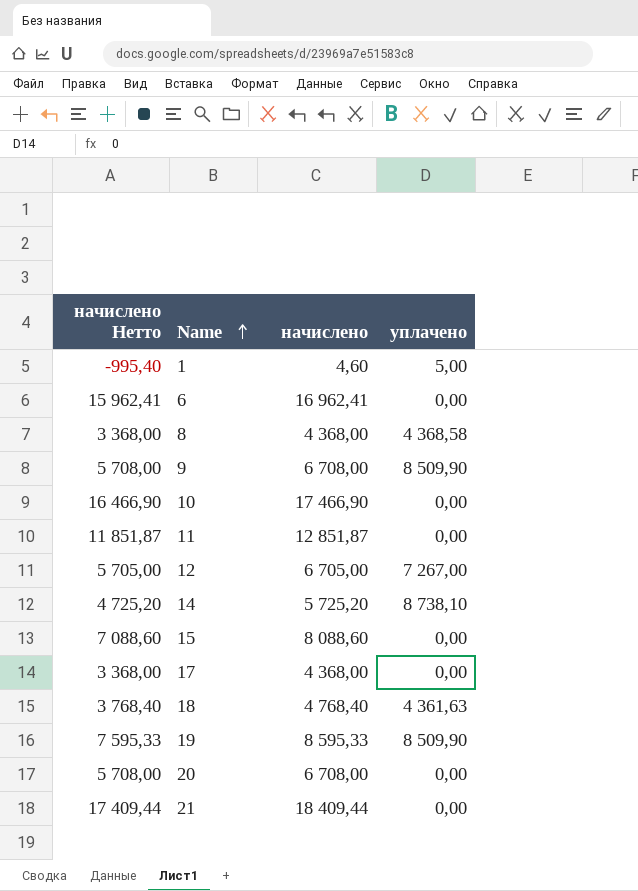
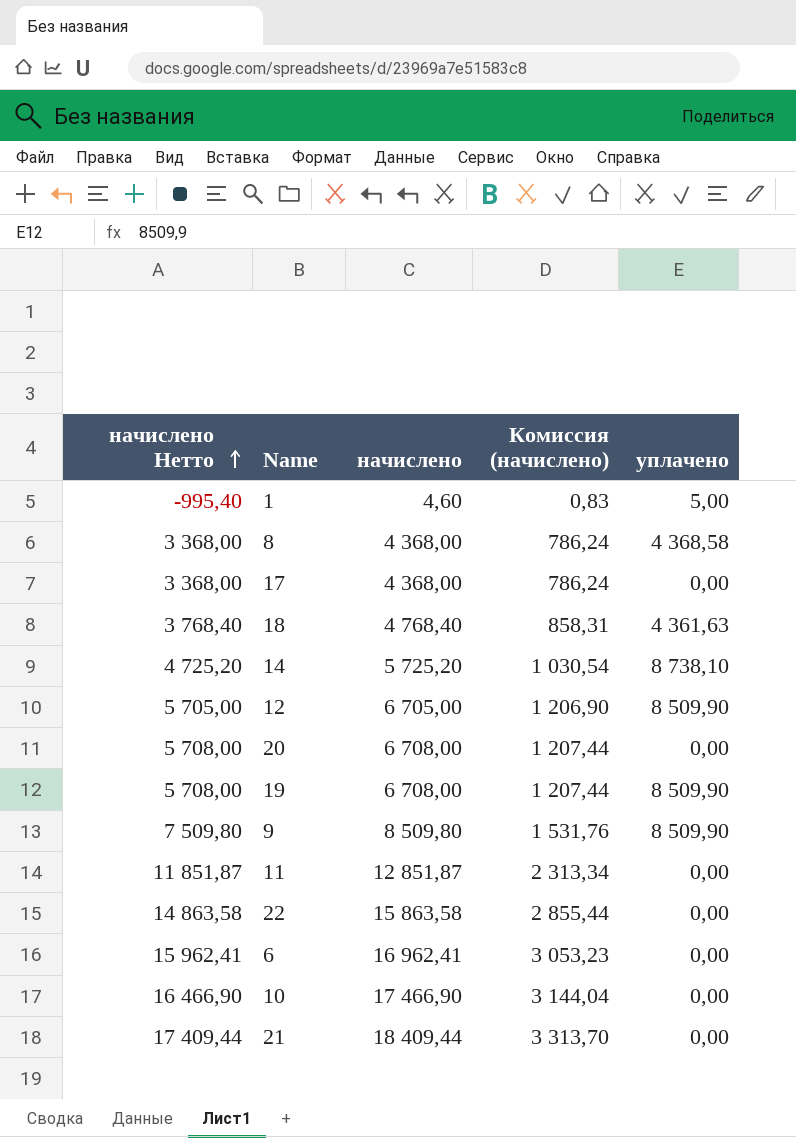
row order: Name ascending -> начислено Нетто ascending
column Комиссия (начислено) | formula: none -> [начислено] * 0,18
row 15: 7 088,60 | 8 088,60 | 0,00 -> none
12 | уплачено: 7 267,00 -> 8 509,90
19 | начислено Нетто: 7 595,33 -> 5 708,00
19 | начислено: 8 595,33 -> 6 708,00
9 | начислено Нетто: 5 708,00 -> 7 509,80
9 | начислено: 6 708,00 -> 8 509,80
row 22: none -> 14 863,58 | 15 863,58 | 2 855,44 | 0,00

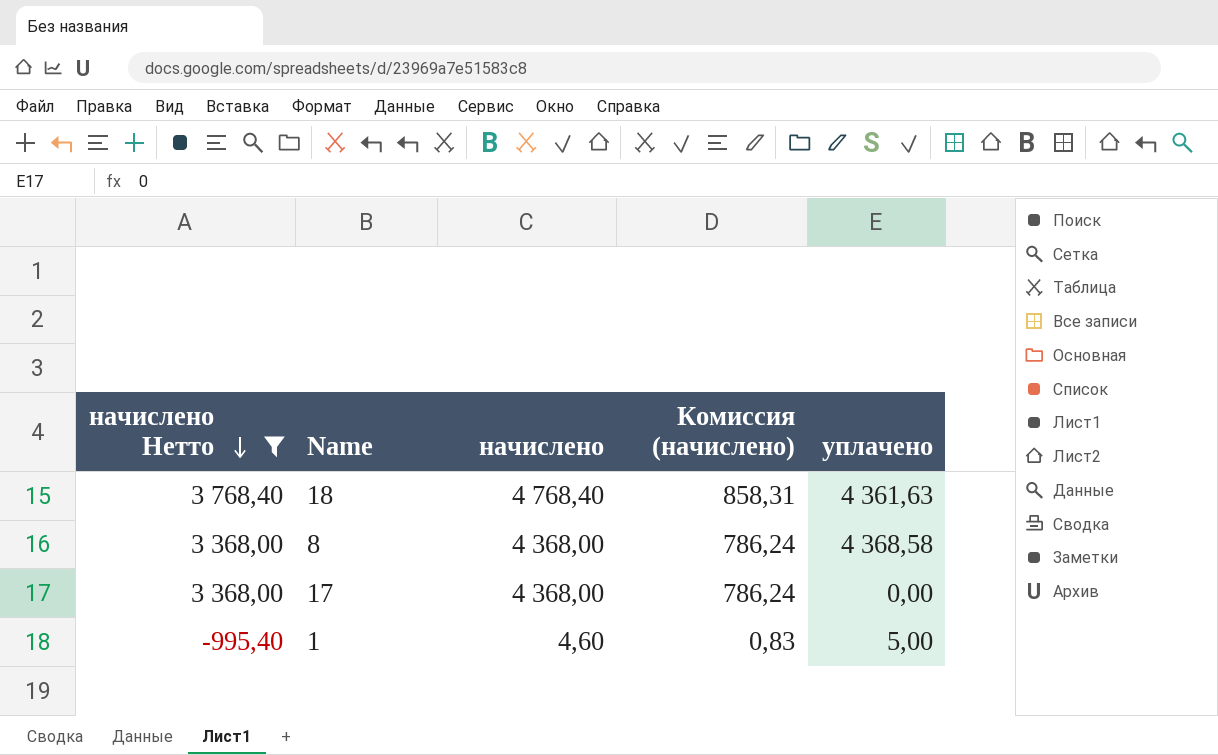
filter: none -> начислено Нетто <= 3 768,40
row order: начислено Нетто ascending -> начислено Нетто descending

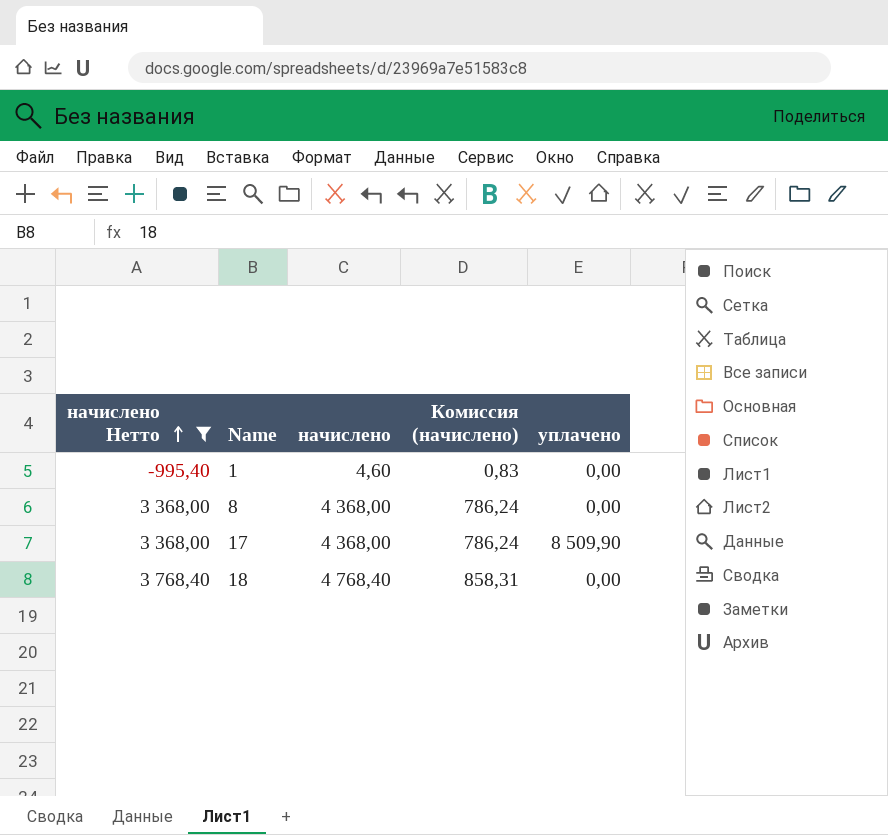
row order: начислено Нетто descending -> начислено Нетто ascending
1 | уплачено: 5,00 -> 0,00
8 | уплачено: 4 368,58 -> 0,00
17 | уплачено: 0,00 -> 8 509,90
18 | уплачено: 4 361,63 -> 0,00

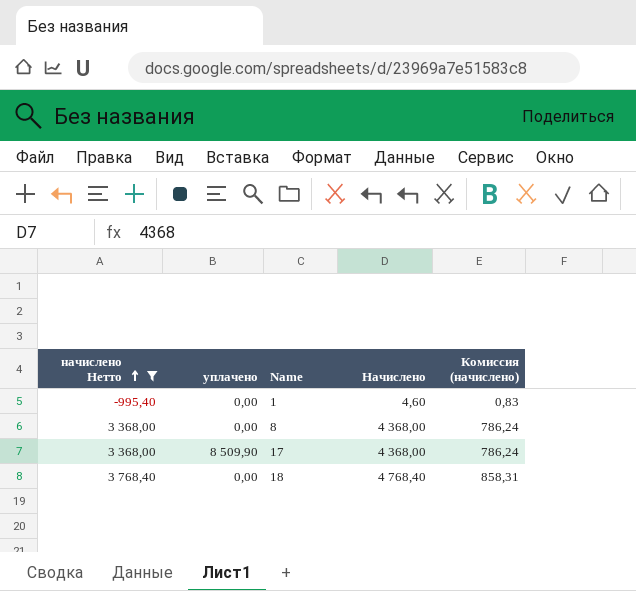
column уплачено | position: 5 -> 2
column name: начислено -> Начислено

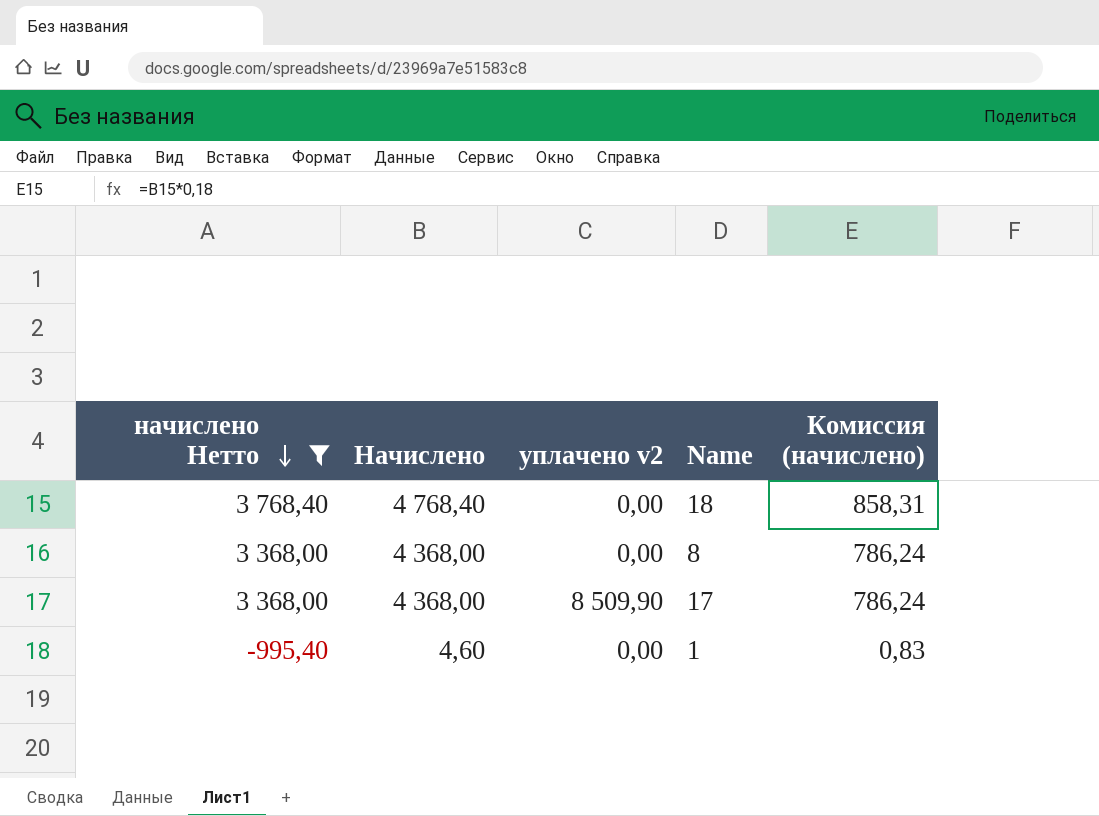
row order: начислено Нетто ascending -> начислено Нетто descending
column Начислено | position: 4 -> 2
column name: уплачено -> уплачено v2

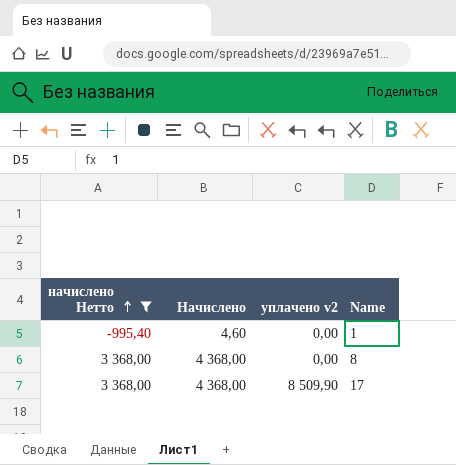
row order: начислено Нетто descending -> начислено Нетто ascending
column Комиссия (начислено) | formula: [Начислено] * 0,18 -> none
row 18: 3 768,40 | 4 768,40 | 0,00 | 858,31 -> none

